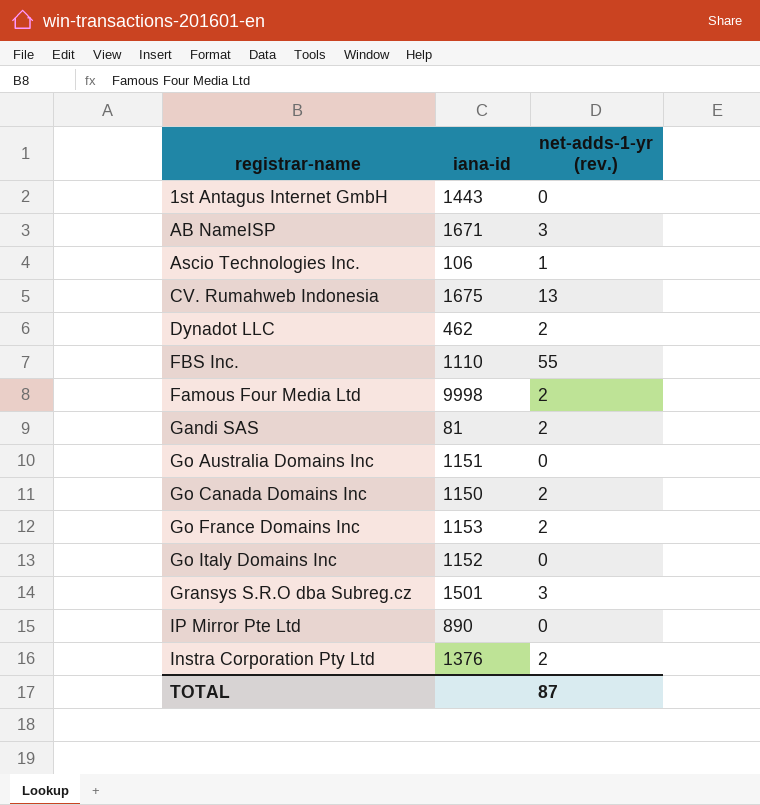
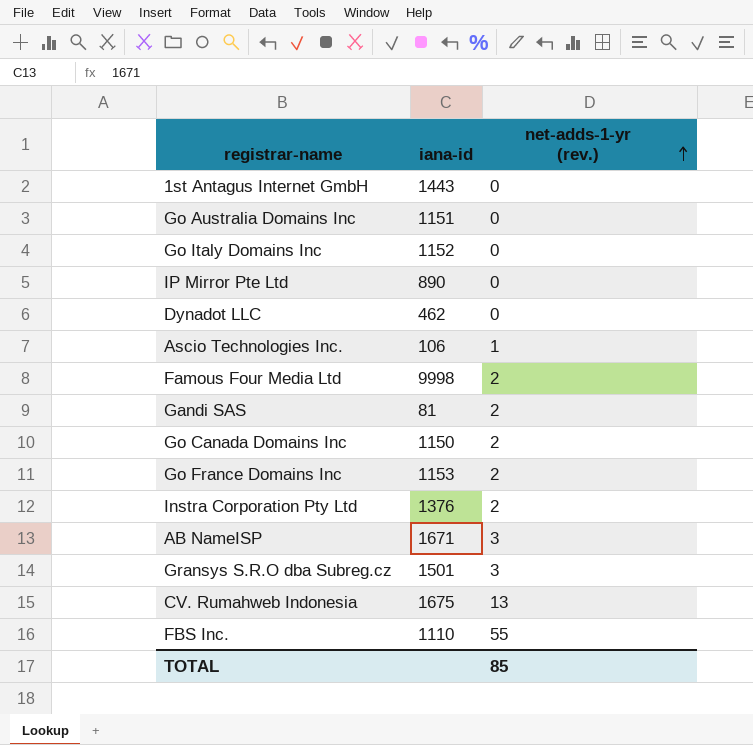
row order: none -> net-adds-1-yr (rev.) ascending
Dynadot LLC | net-adds-1-yr (rev.): 2 -> 0
TOTAL | net-adds-1-yr (rev.): 87 -> 85

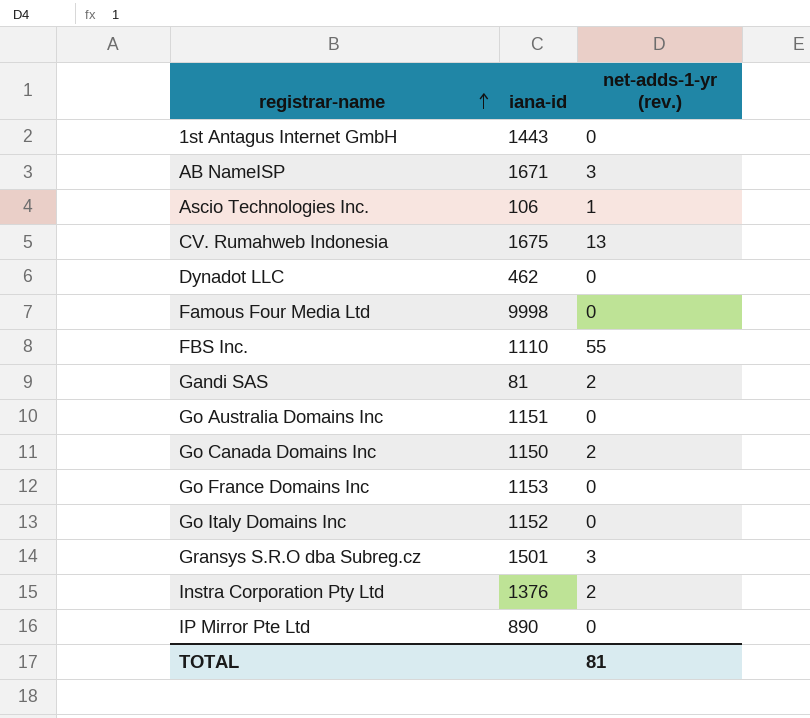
row order: net-adds-1-yr (rev.) ascending -> registrar-name ascending
Famous Four Media Ltd | net-adds-1-yr (rev.): 2 -> 0
Go France Domains Inc | net-adds-1-yr (rev.): 2 -> 0
TOTAL | net-adds-1-yr (rev.): 85 -> 81

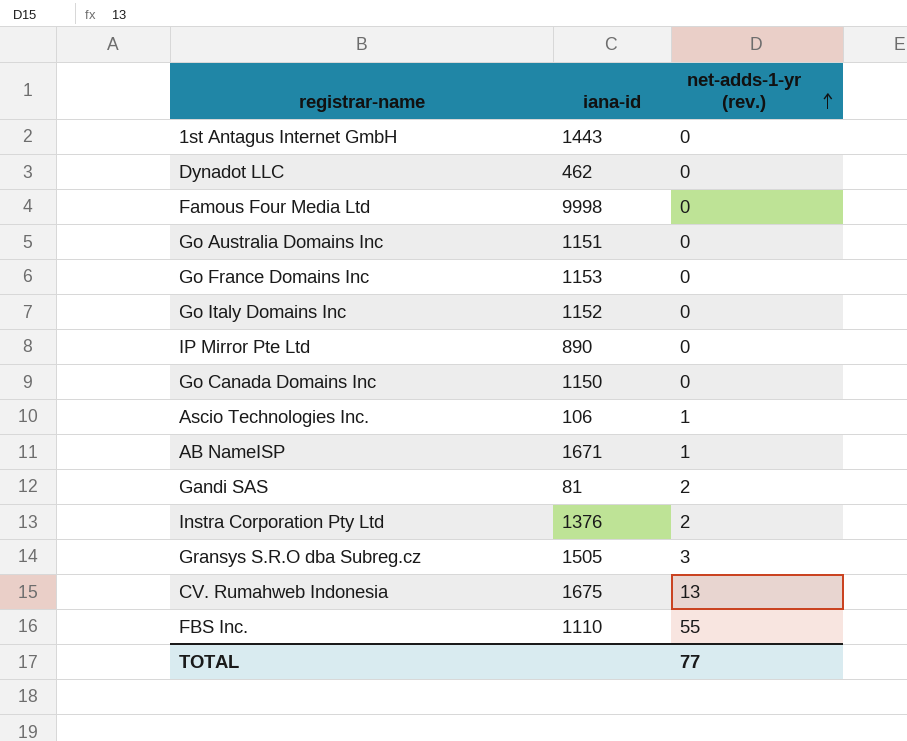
row order: registrar-name ascending -> net-adds-1-yr (rev.) ascending
Go Canada Domains Inc | net-adds-1-yr (rev.): 2 -> 0
AB NameISP | net-adds-1-yr (rev.): 3 -> 1
Gransys S.R.O dba Subreg.cz | iana-id: 1501 -> 1505
TOTAL | net-adds-1-yr (rev.): 81 -> 77

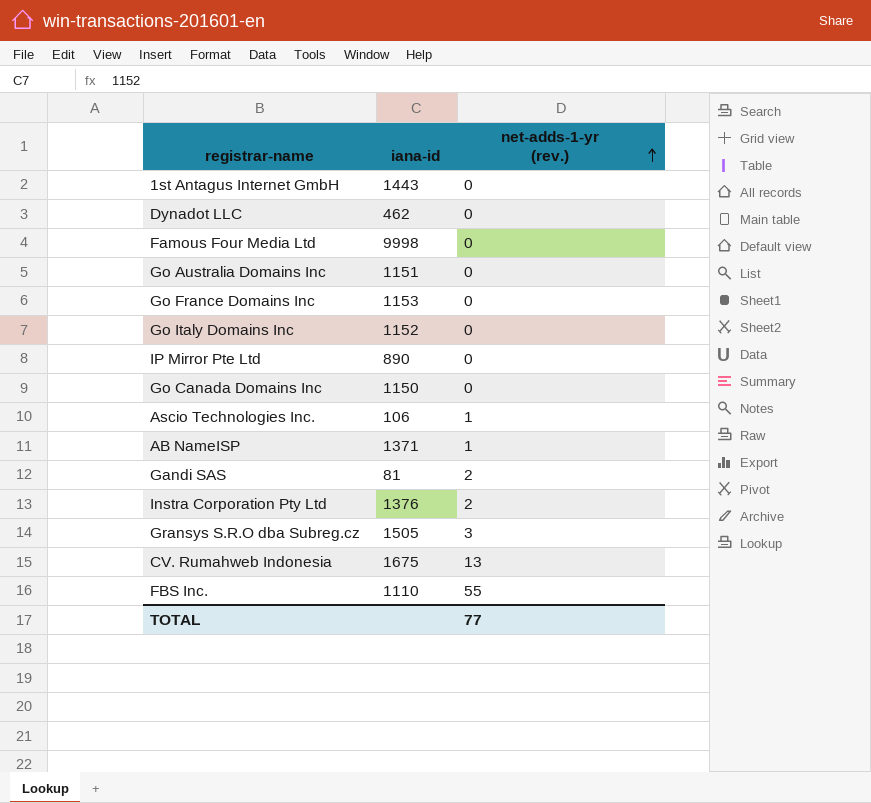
AB NameISP | iana-id: 1671 -> 1371

